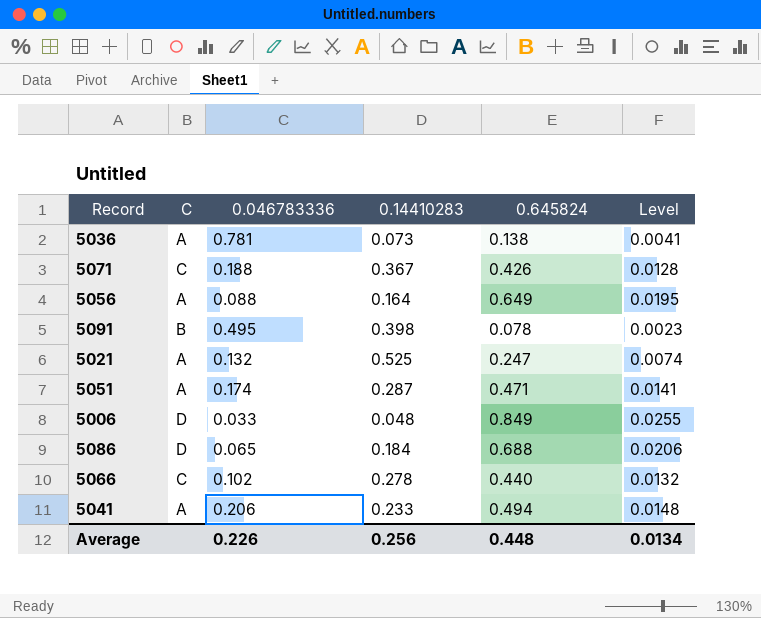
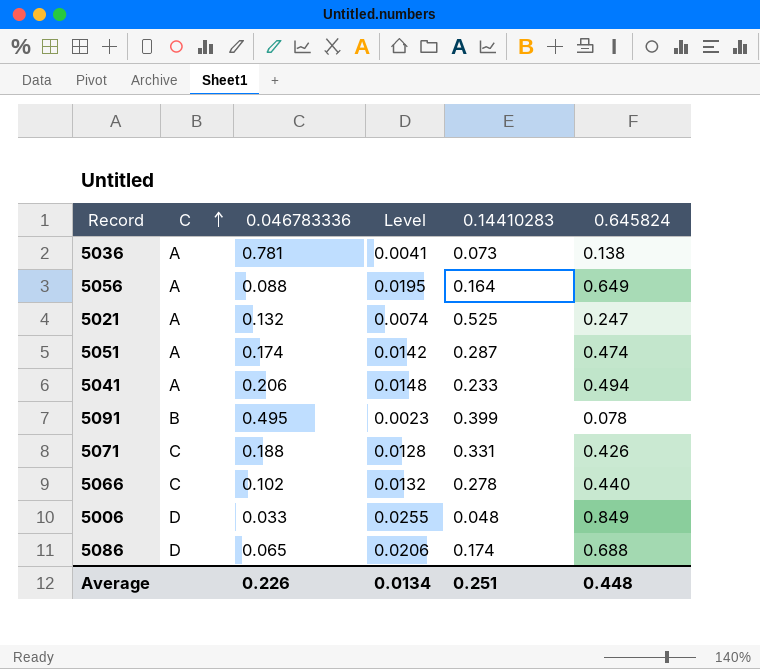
row order: none -> C ascending
column Level | position: 6 -> 4
5051 | Level: 0.0141 -> 0.0142
5051 | 0.645824: 0.471 -> 0.474
5091 | 0.14410283: 0.398 -> 0.399
5071 | 0.14410283: 0.367 -> 0.331
5086 | 0.14410283: 0.184 -> 0.174
Average | 0.14410283: 0.256 -> 0.251

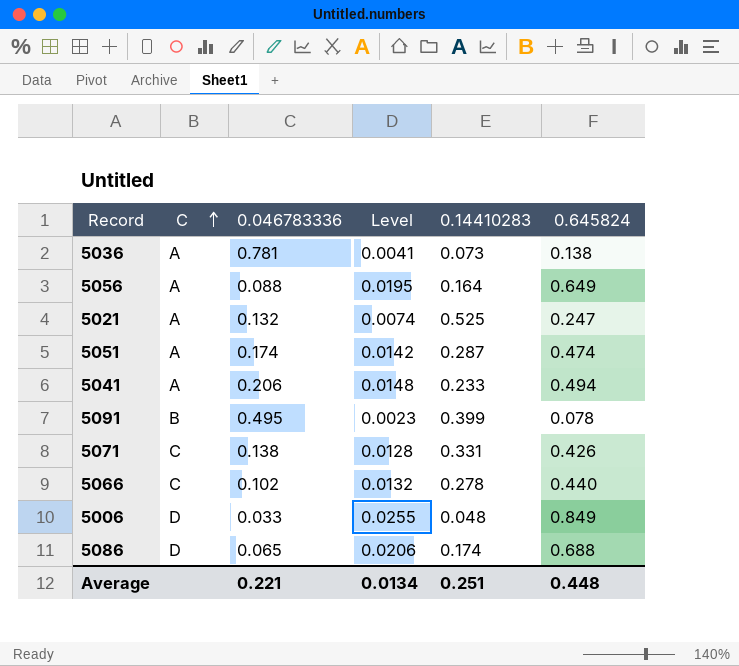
5071 | 0.046783336: 0.188 -> 0.138
Average | 0.046783336: 0.226 -> 0.221

